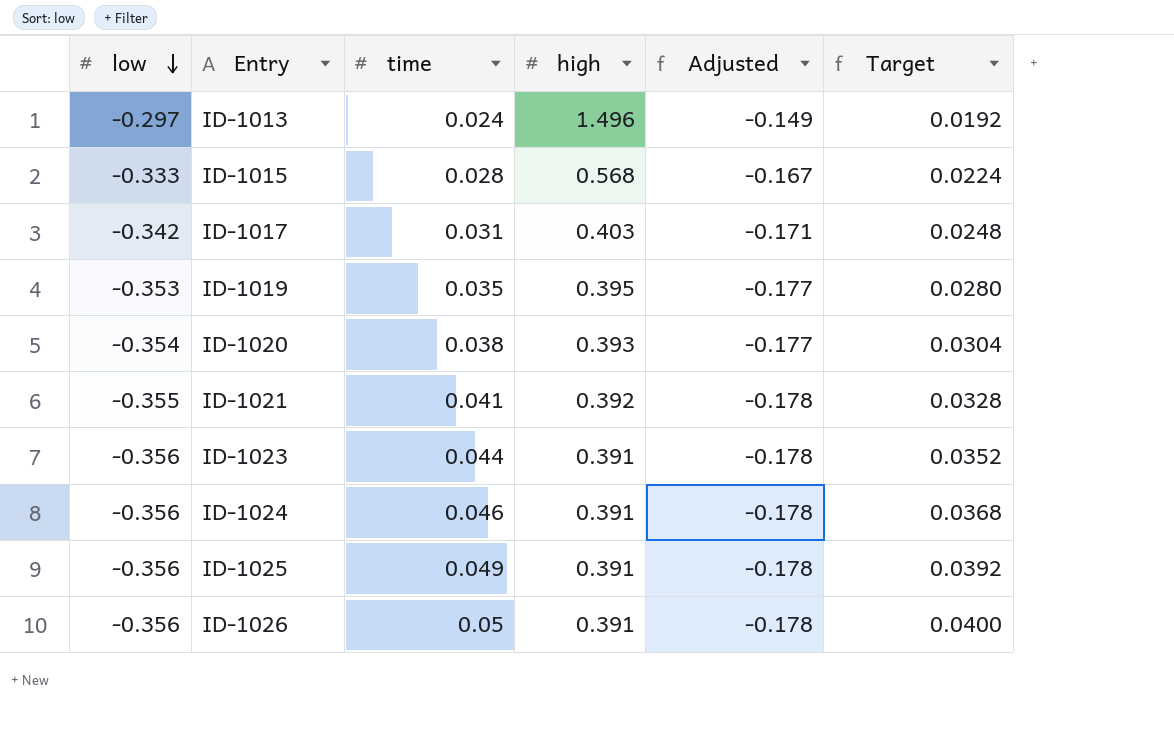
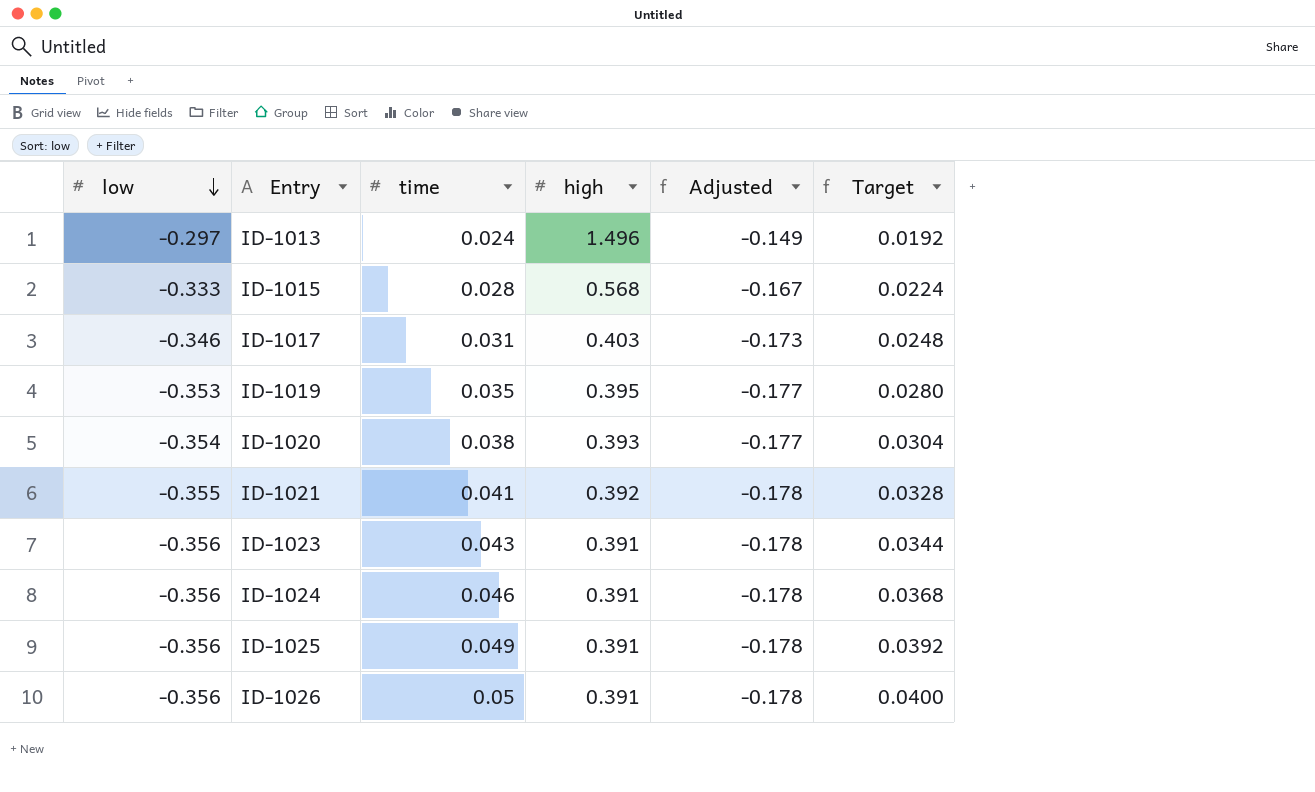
ID-1017 | low: -0.342 -> -0.346
ID-1017 | Adjusted: -0.171 -> -0.173
ID-1023 | time: 0.044 -> 0.043
ID-1023 | Target: 0.0352 -> 0.0344

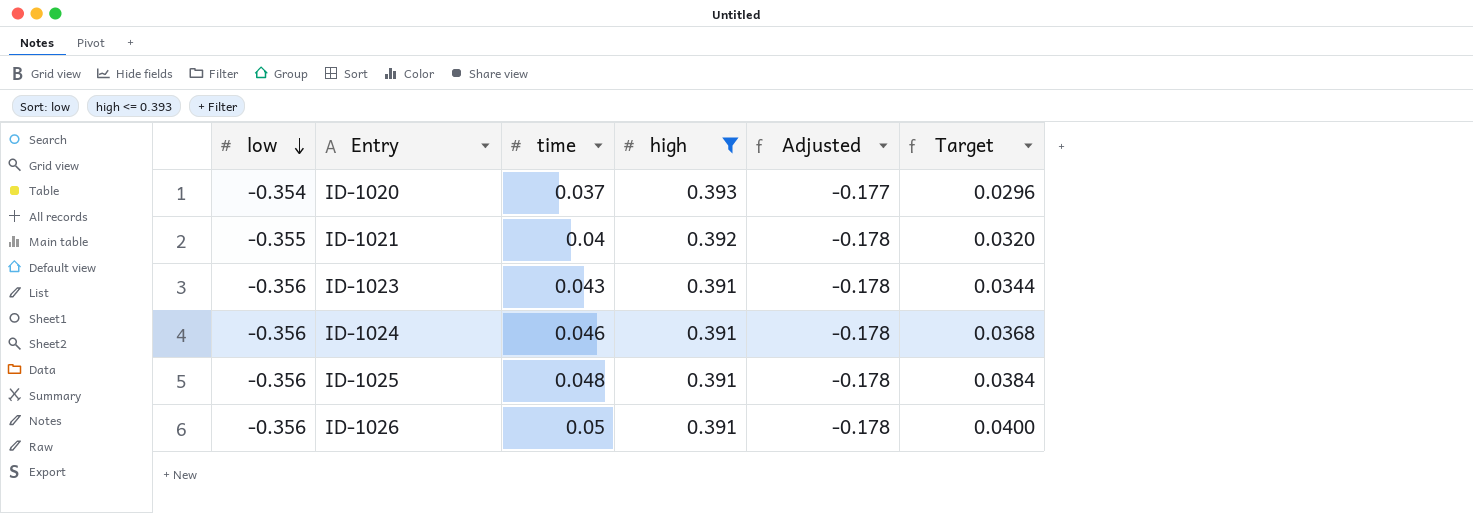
filter: none -> high <= 0.393
ID-1020 | time: 0.038 -> 0.037
ID-1020 | Target: 0.0304 -> 0.0296
ID-1021 | time: 0.041 -> 0.04
ID-1021 | Target: 0.0328 -> 0.0320
ID-1025 | time: 0.049 -> 0.048
ID-1025 | Target: 0.0392 -> 0.0384

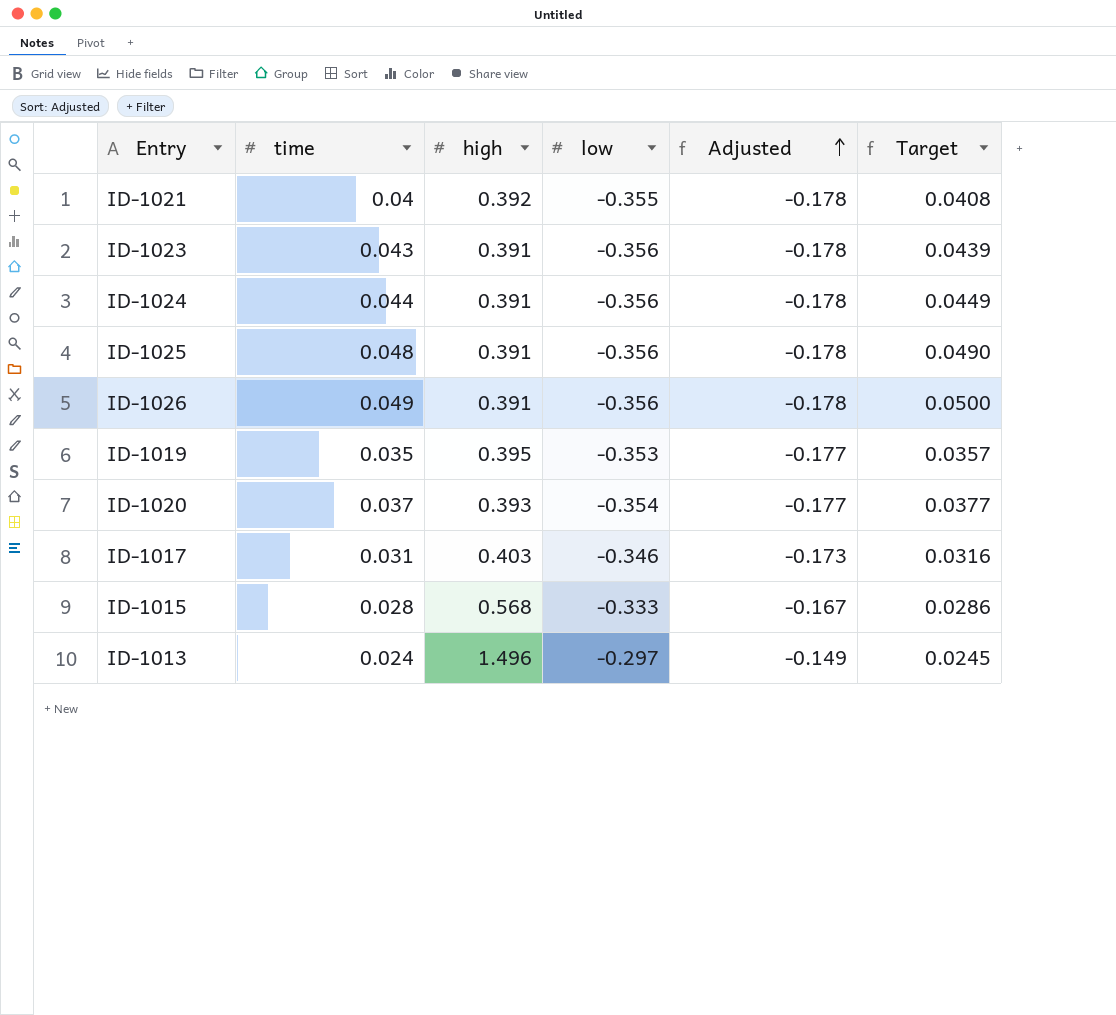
filter: high <= 0.393 -> none
row order: low descending -> Adjusted ascending
column low | position: 1 -> 4
column Target | formula: [time] * 0.8 -> [time] * 1.02
ID-1024 | time: 0.046 -> 0.044
ID-1026 | time: 0.05 -> 0.049

